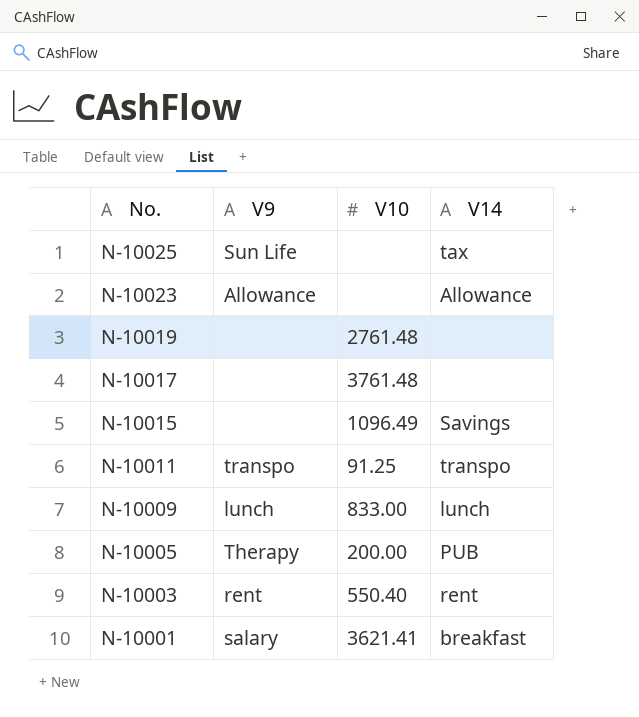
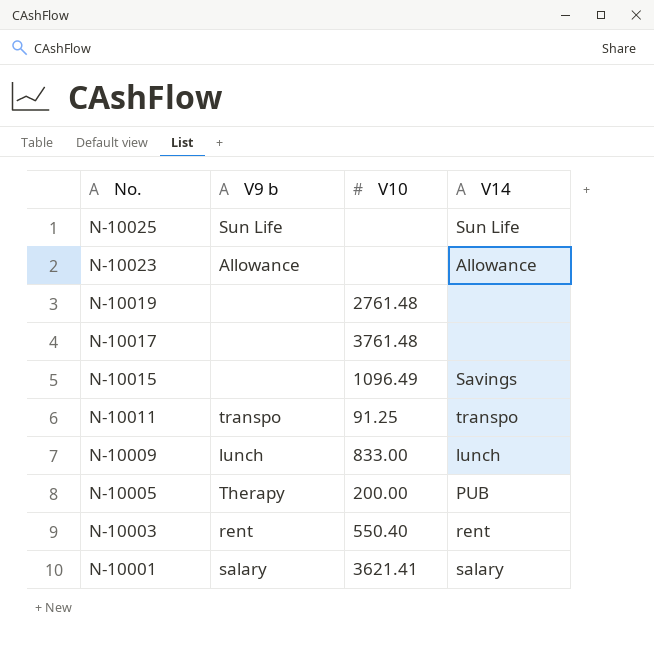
column name: V9 -> V9 b
N-10025 | V14: tax -> Sun Life
N-10001 | V14: breakfast -> salary

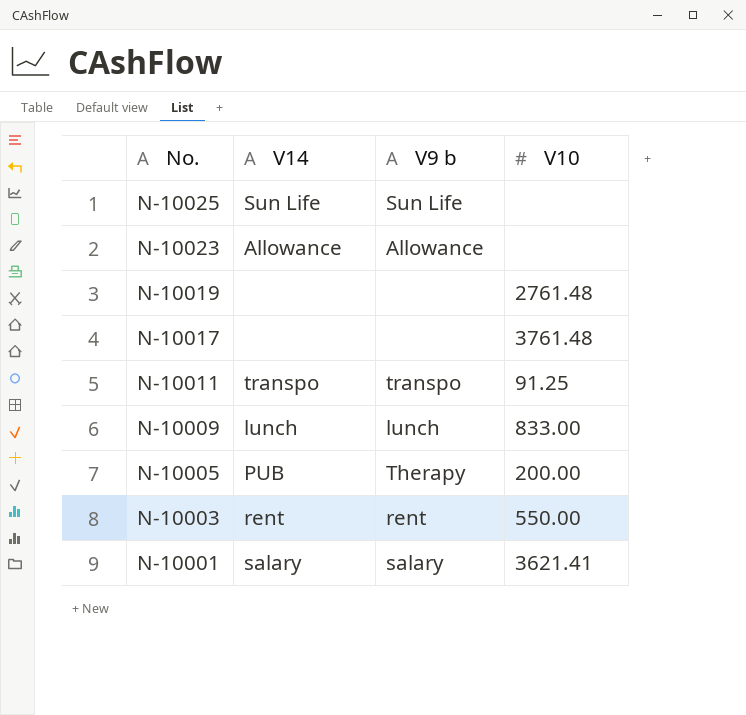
column V14 | position: 4 -> 2
row N-10015: none | 1096.49 | Savings -> none
N-10003 | V10: 550.40 -> 550.00

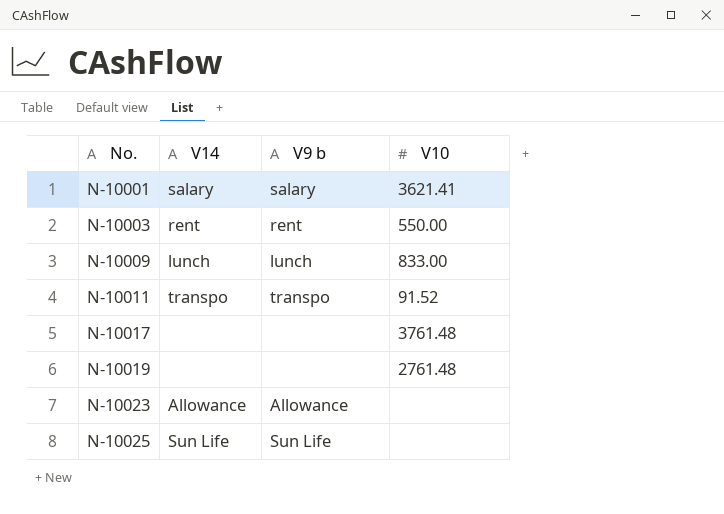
row order: No. descending -> No. ascending
row N-10005: PUB | Therapy | 200.00 -> none
N-10011 | V10: 91.25 -> 91.52

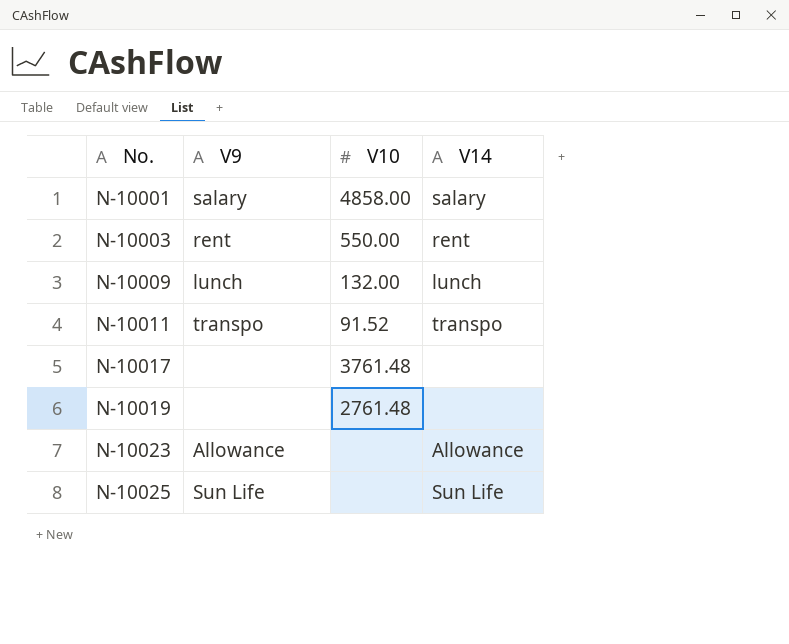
column name: V9 b -> V9
column V14 | position: 2 -> 4
N-10001 | V10: 3621.41 -> 4858.00
N-10009 | V10: 833.00 -> 132.00

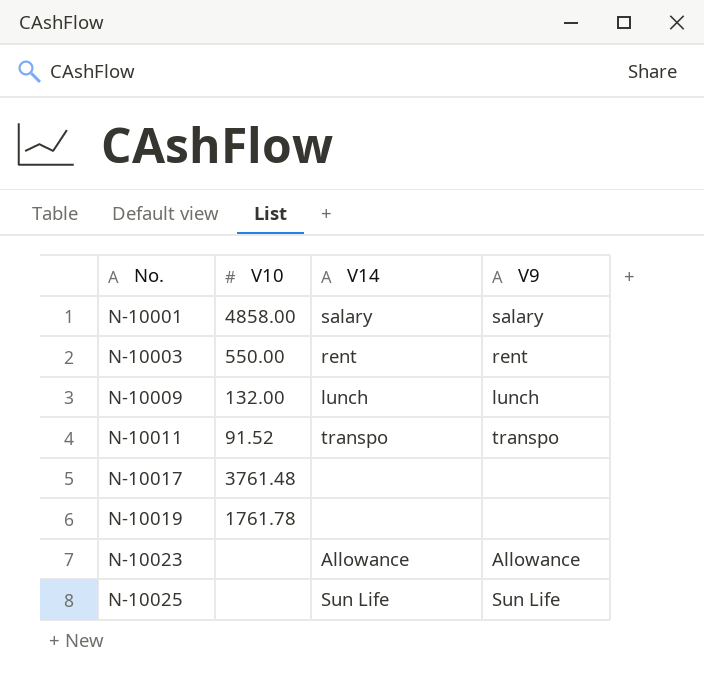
column V9 | position: 2 -> 4
N-10019 | V10: 2761.48 -> 1761.78

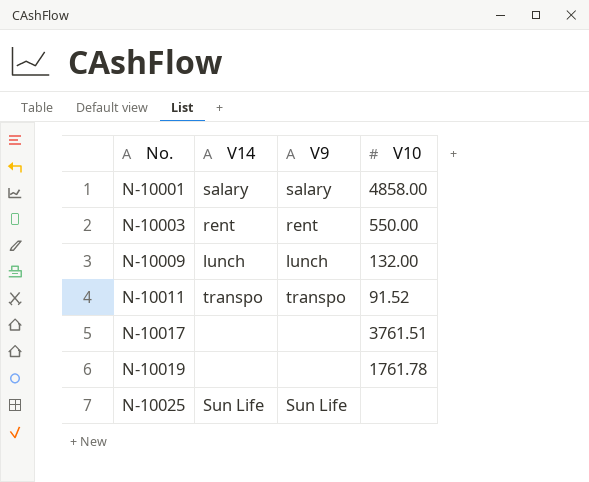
column V10 | position: 2 -> 4
row N-10023: none | Allowance | Allowance -> none
N-10017 | V10: 3761.48 -> 3761.51

